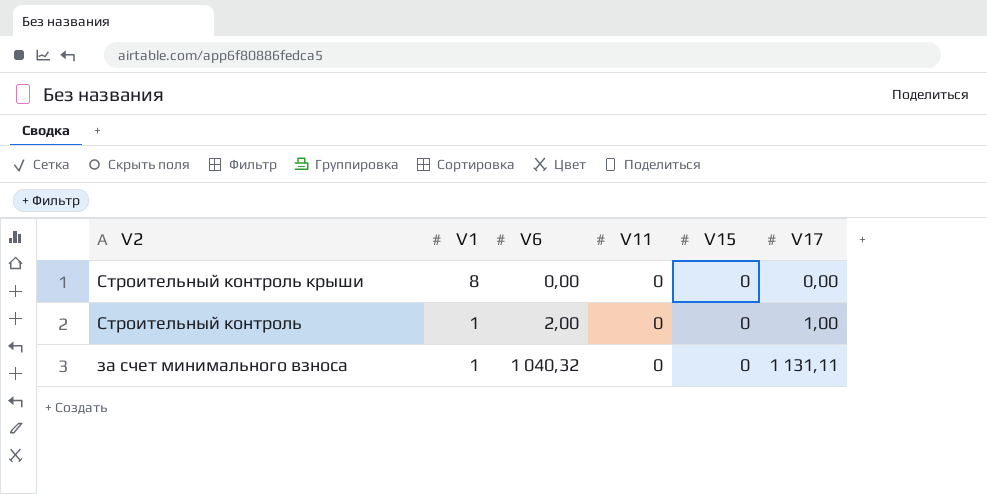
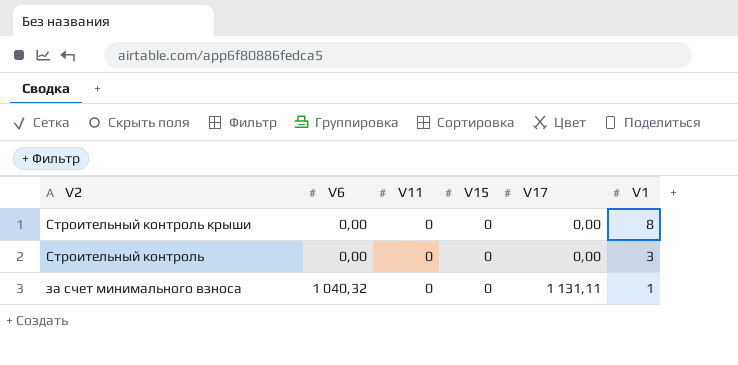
column V1 | position: 2 -> 6
Строительный контроль | V6: 2,00 -> 0,00
Строительный контроль | V17: 1,00 -> 0,00
Строительный контроль | V1: 1 -> 3

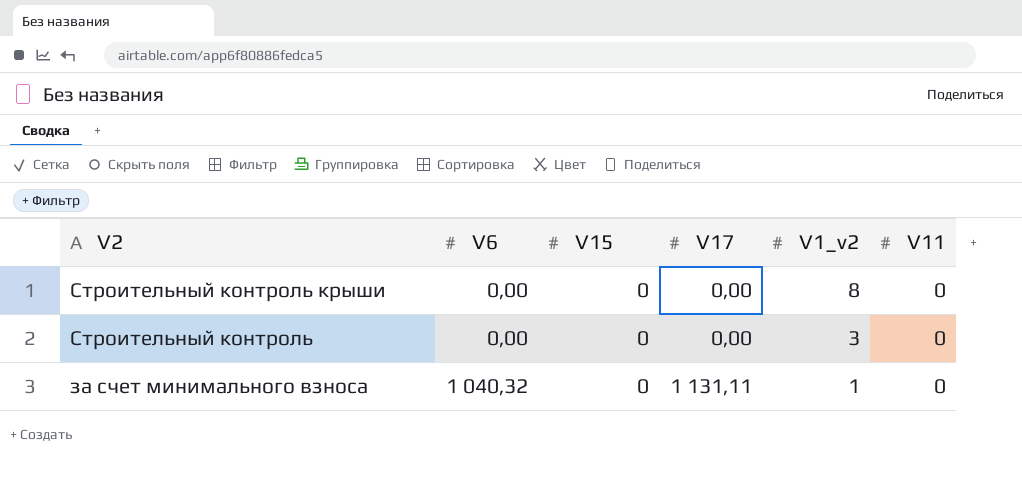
column name: V1 -> V1_v2
column V11 | position: 3 -> 6

